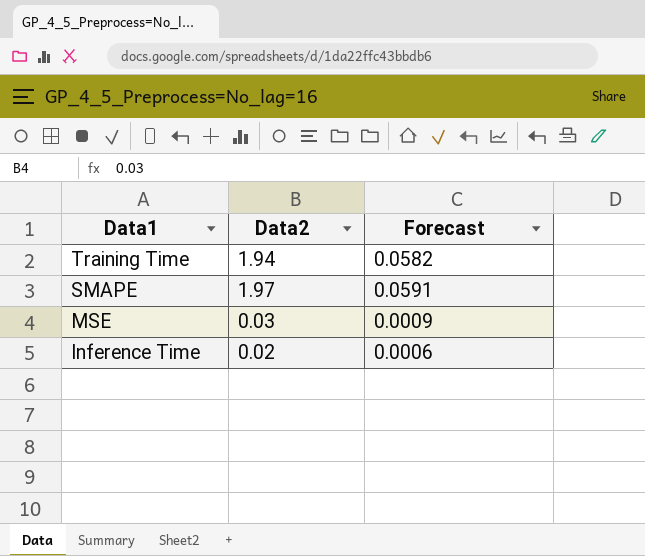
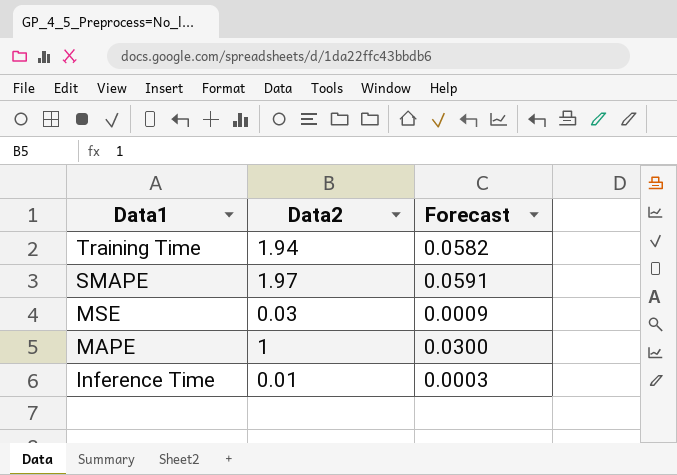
row MAPE: none -> 1 | 0.0300
Inference Time | Data2: 0.02 -> 0.01
Inference Time | Forecast: 0.0006 -> 0.0003

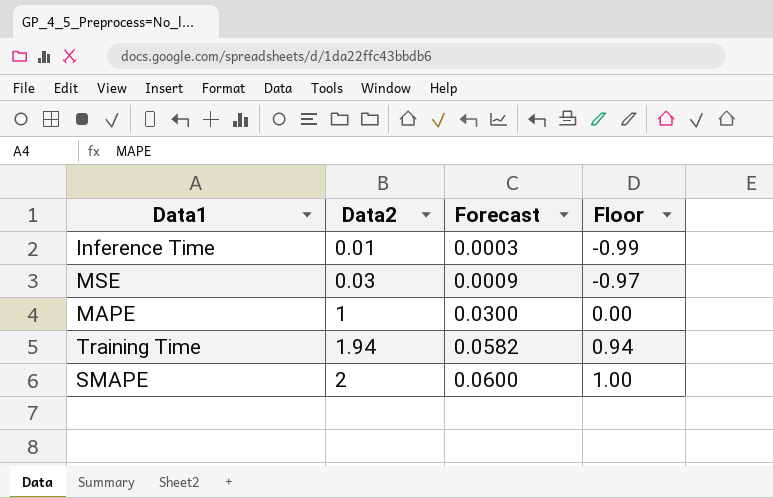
row order: Data1 descending -> Data2 ascending
column Floor | formula: none -> [Data2] - 1
SMAPE | Data2: 1.97 -> 2
SMAPE | Forecast: 0.0591 -> 0.0600

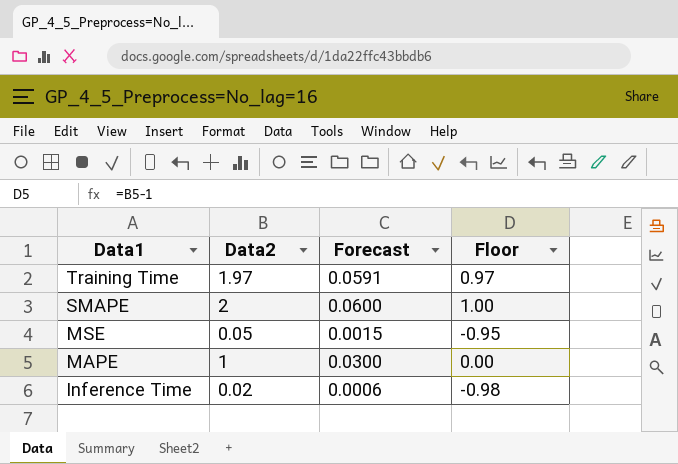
row order: Data2 ascending -> Data1 descending
Training Time | Data2: 1.94 -> 1.97
Training Time | Forecast: 0.0582 -> 0.0591
Training Time | Floor: 0.94 -> 0.97
MSE | Data2: 0.03 -> 0.05
MSE | Forecast: 0.0009 -> 0.0015
MSE | Floor: -0.97 -> -0.95
Inference Time | Data2: 0.01 -> 0.02
Inference Time | Forecast: 0.0003 -> 0.0006
Inference Time | Floor: -0.99 -> -0.98

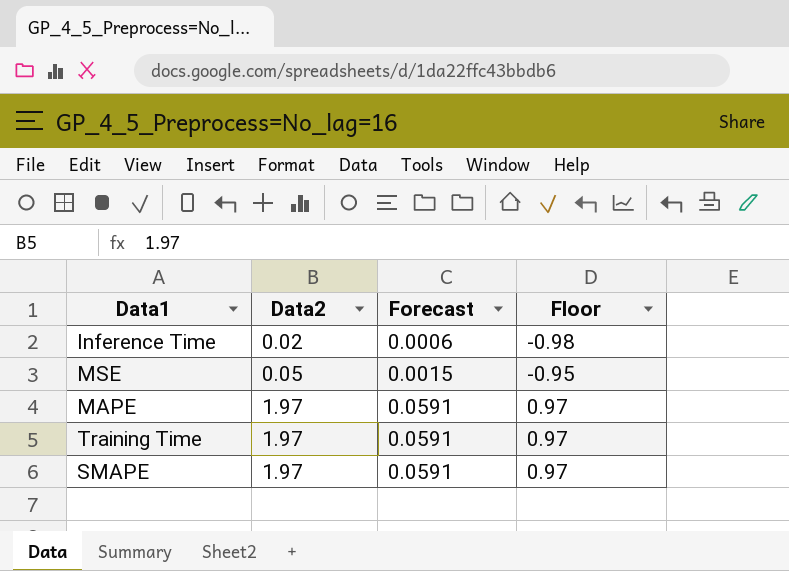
row order: Data1 descending -> Data2 ascending
MAPE | Data2: 1 -> 1.97
MAPE | Forecast: 0.0300 -> 0.0591
MAPE | Floor: 0.00 -> 0.97
SMAPE | Data2: 2 -> 1.97
SMAPE | Forecast: 0.0600 -> 0.0591
SMAPE | Floor: 1.00 -> 0.97

